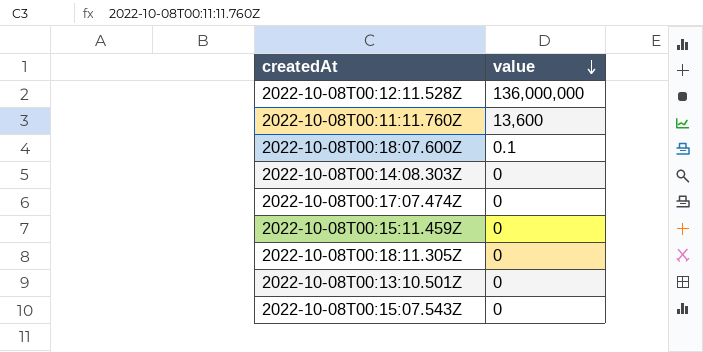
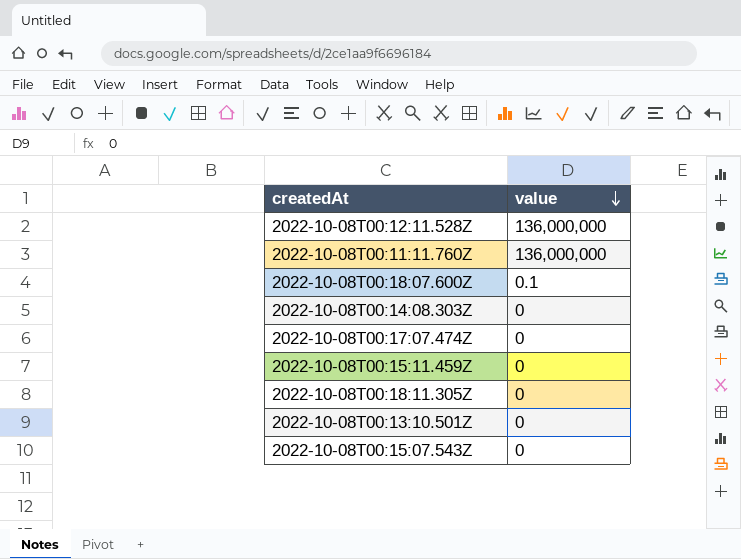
2022-10-08T00:11:11.760Z | value: 13,600 -> 136,000,000

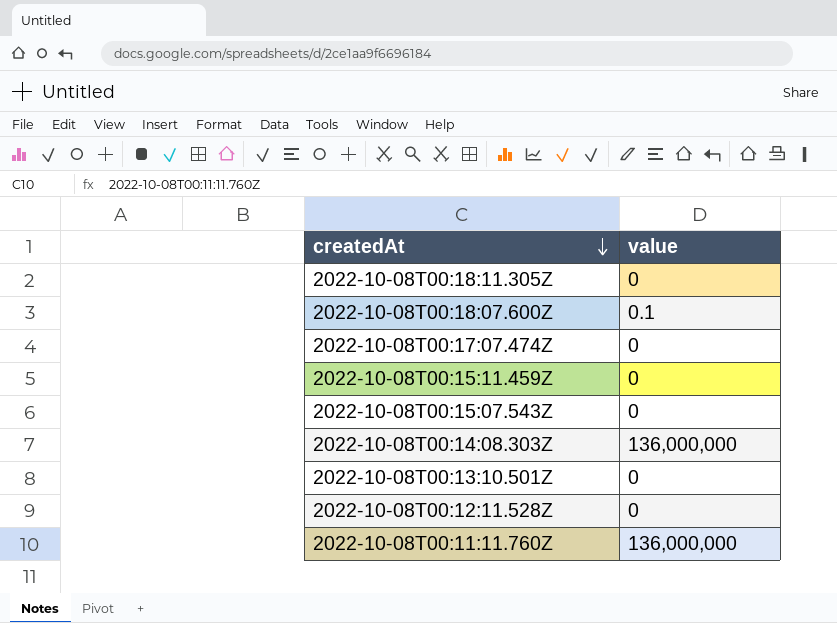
row order: value descending -> createdAt descending
2022-10-08T00:14:08.303Z | value: 0 -> 136,000,000
2022-10-08T00:12:11.528Z | value: 136,000,000 -> 0

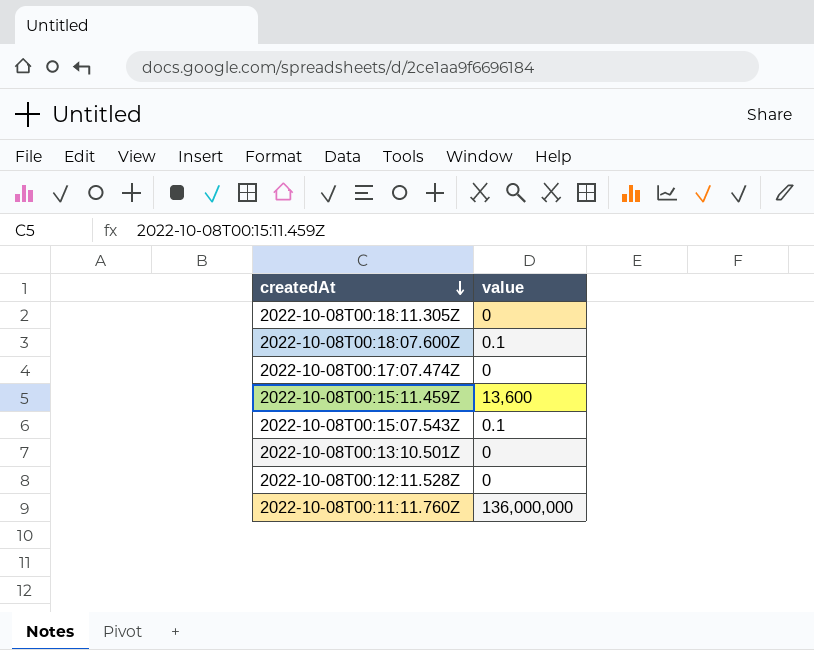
row 2022-10-08T00:14:08.303Z: 136,000,000 -> none
2022-10-08T00:15:11.459Z | value: 0 -> 13,600
2022-10-08T00:15:07.543Z | value: 0 -> 0.1

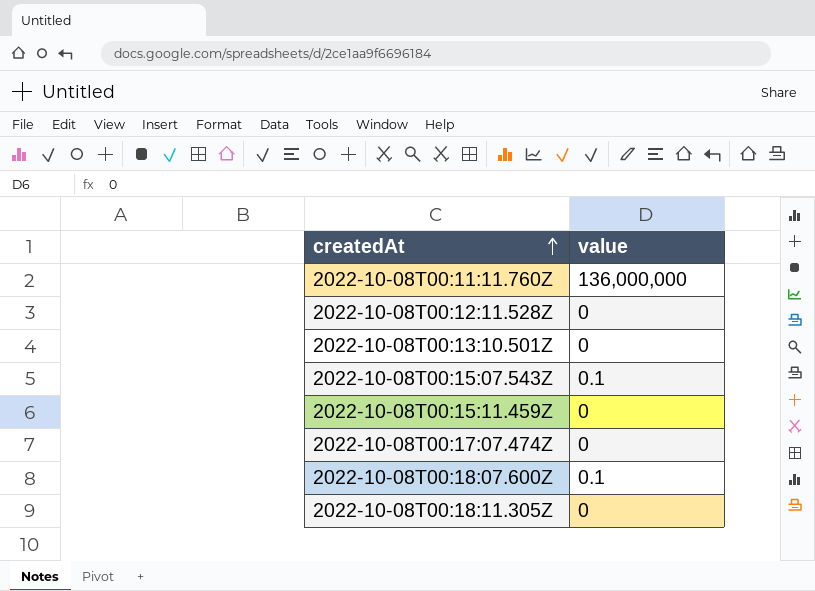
row order: createdAt descending -> createdAt ascending
2022-10-08T00:15:11.459Z | value: 13,600 -> 0

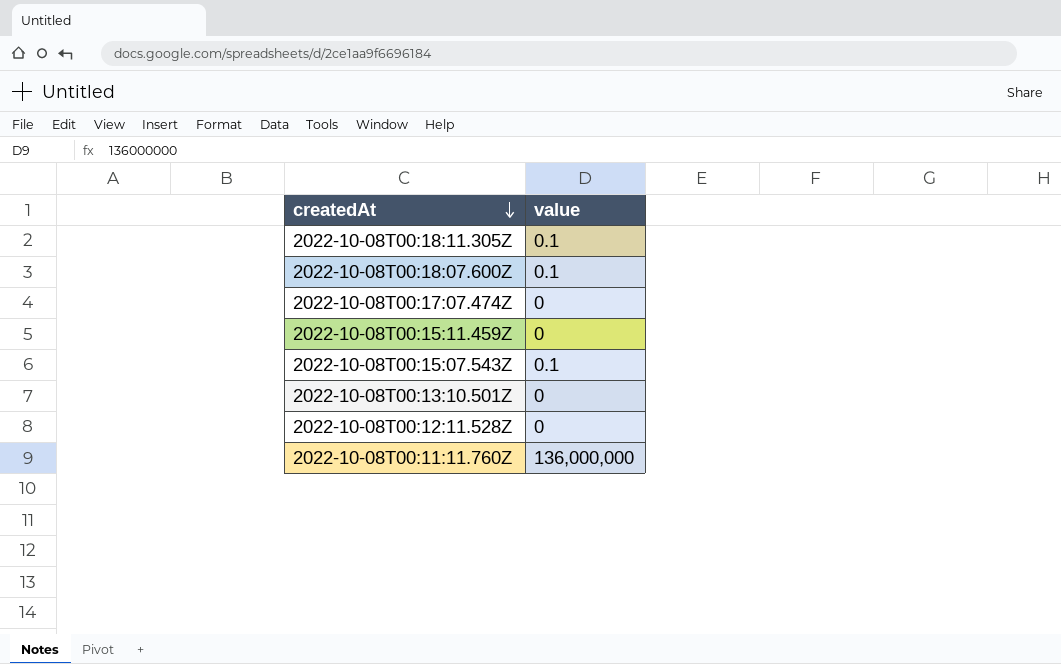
row order: createdAt ascending -> createdAt descending
2022-10-08T00:18:11.305Z | value: 0 -> 0.1

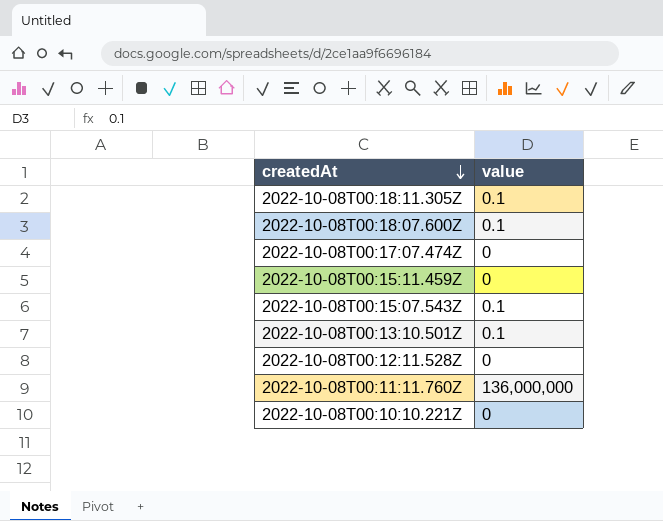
2022-10-08T00:13:10.501Z | value: 0 -> 0.1
row 2022-10-08T00:10:10.221Z: none -> 0

